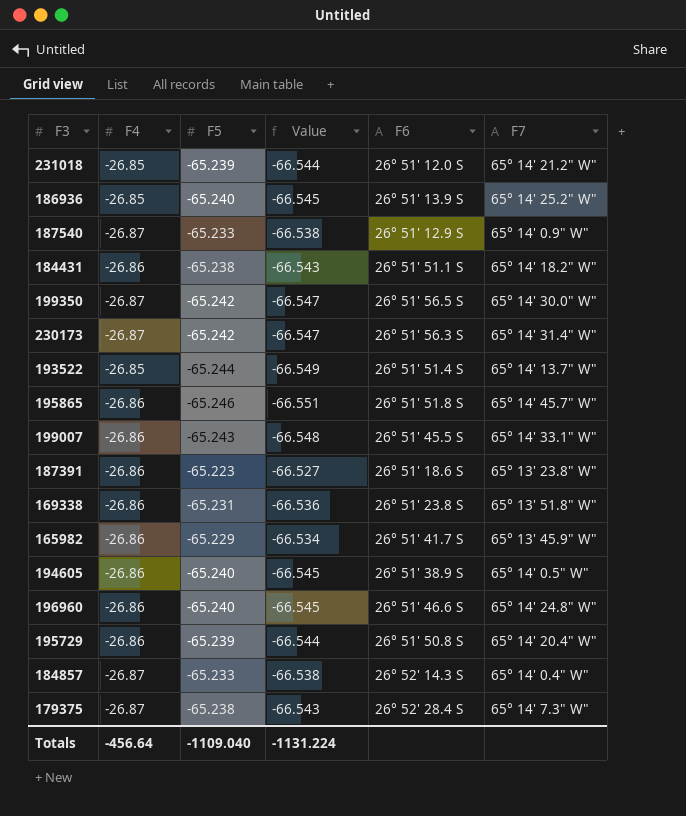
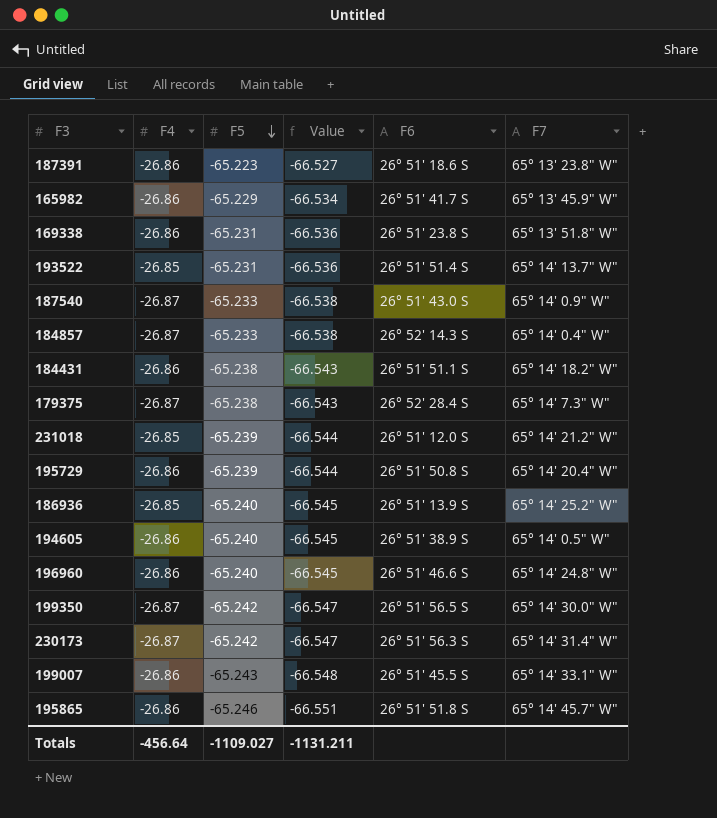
row order: none -> F5 descending
193522 | F5: -65.244 -> -65.231
193522 | Value: -66.549 -> -66.536
187540 | F6: 26° 51' 12.9 S -> 26° 51' 43.0 S
Totals | F5: -1109.040 -> -1109.027
Totals | Value: -1131.224 -> -1131.211

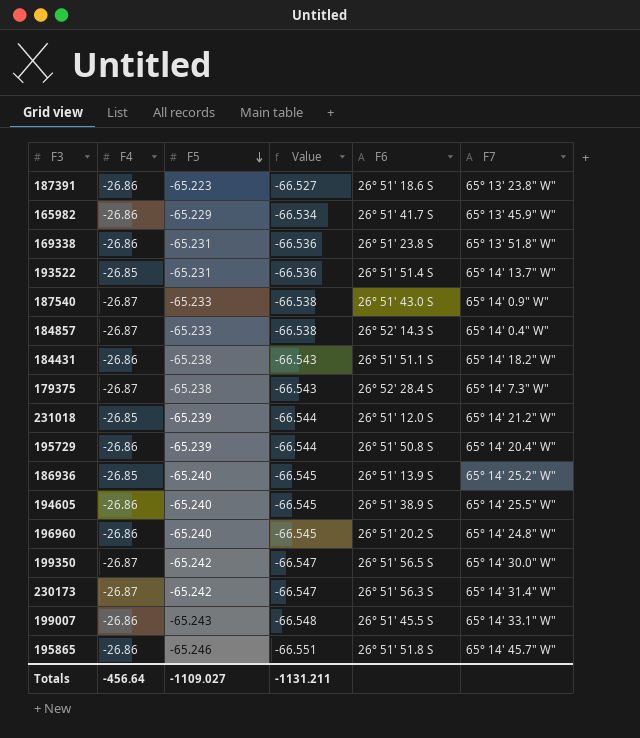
194605 | F7: 65° 14' 0.5" W" -> 65° 14' 25.5" W"
196960 | F6: 26° 51' 46.6 S -> 26° 51' 20.2 S

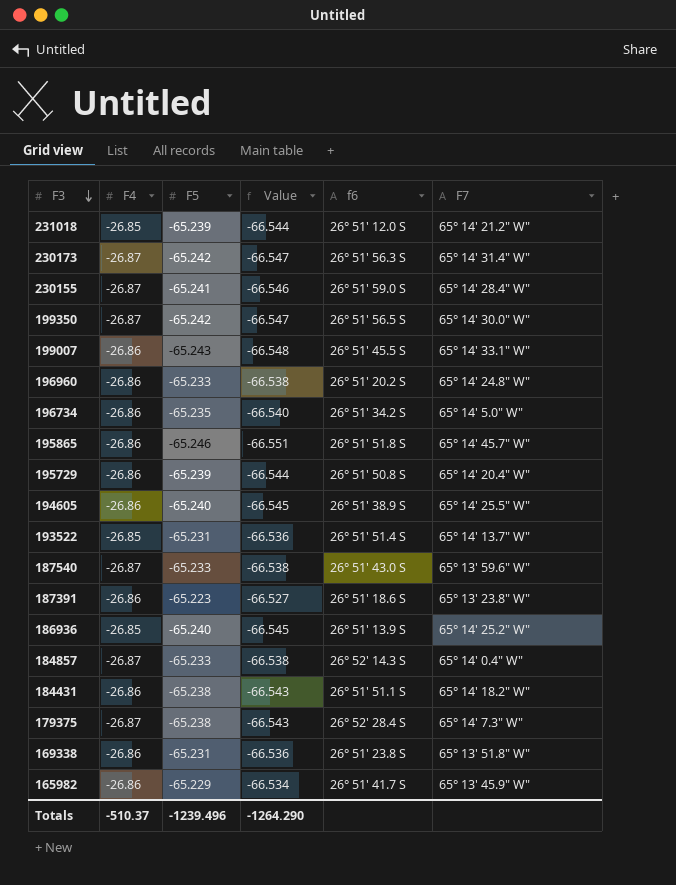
row order: F5 descending -> F3 descending
column name: F6 -> f6
row 230155: none -> -26.87 | -65.241 | -66.546 | 26° 51' 59.0 S | 65° 14' 28.4" W"
196960 | F5: -65.240 -> -65.233
196960 | Value: -66.545 -> -66.538
row 196734: none -> -26.86 | -65.235 | -66.540 | 26° 51' 34.2 S | 65° 14' 5.0" W"
187540 | F7: 65° 14' 0.9" W" -> 65° 13' 59.6" W"
Totals | F4: -456.64 -> -510.37
Totals | F5: -1109.027 -> -1239.496
Totals | Value: -1131.211 -> -1264.290

